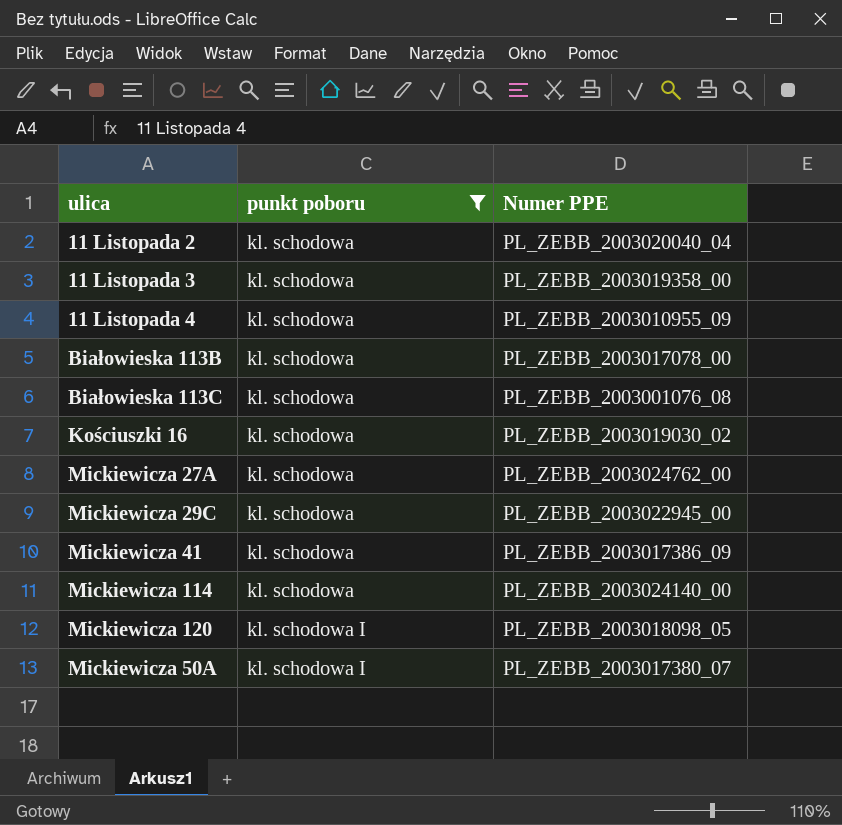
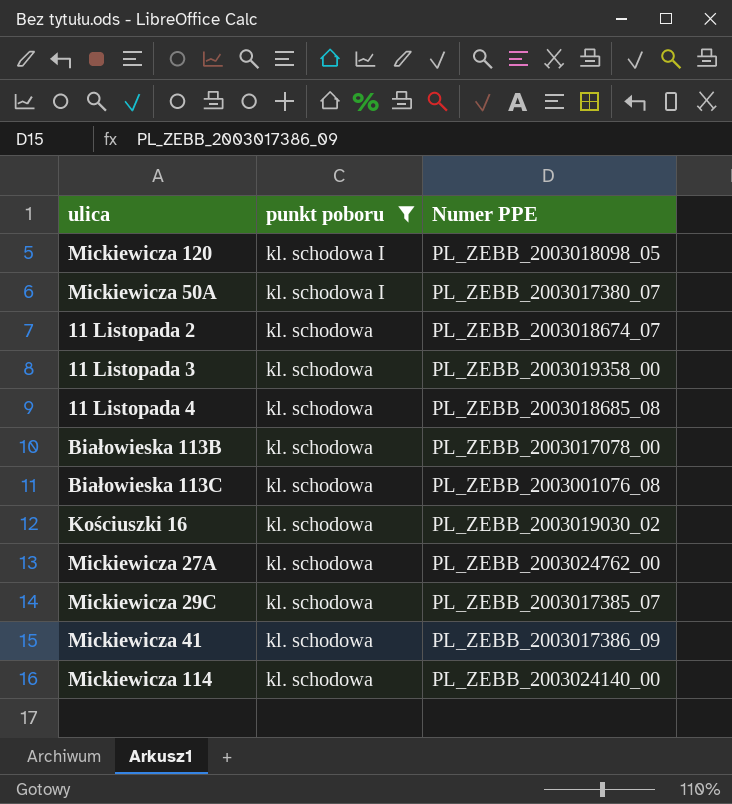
row order: punkt poboru ascending -> punkt poboru descending
11 Listopada 2 | Numer PPE: PL_ZEBB_2003020040_04 -> PL_ZEBB_2003018674_07
11 Listopada 4 | Numer PPE: PL_ZEBB_2003010955_09 -> PL_ZEBB_2003018685_08
Mickiewicza 29C | Numer PPE: PL_ZEBB_2003022945_00 -> PL_ZEBB_2003017385_07

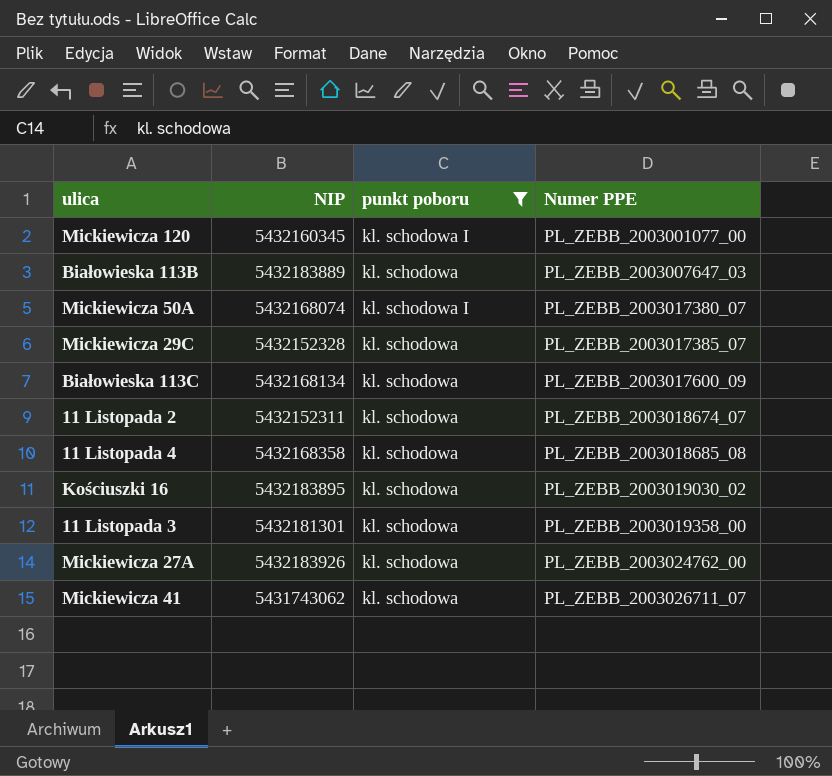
row order: punkt poboru descending -> Numer PPE ascending
column NIP | position: none -> 2
row Mickiewicza 114: kl. schodowa | PL_ZEBB_2003024140_00 -> none
Mickiewicza 120 | Numer PPE: PL_ZEBB_2003018098_05 -> PL_ZEBB_2003001077_00
Białowieska 113B | Numer PPE: PL_ZEBB_2003017078_00 -> PL_ZEBB_2003007647_03
Białowieska 113C | Numer PPE: PL_ZEBB_2003001076_08 -> PL_ZEBB_2003017600_09
Mickiewicza 41 | Numer PPE: PL_ZEBB_2003017386_09 -> PL_ZEBB_2003026711_07

